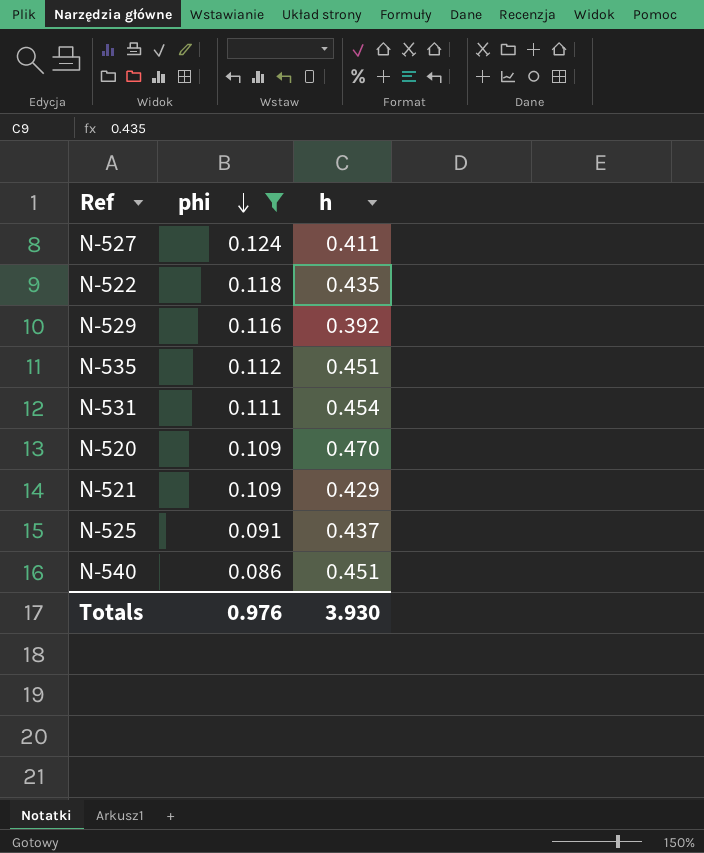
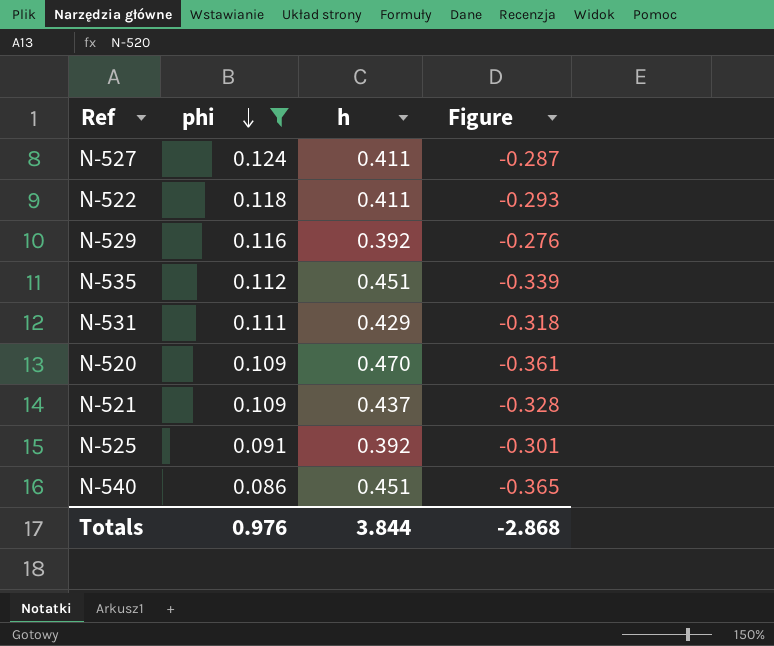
column Figure | formula: none -> [phi] - [h]
N-522 | h: 0.435 -> 0.411
N-531 | h: 0.454 -> 0.429
N-521 | h: 0.429 -> 0.437
N-525 | h: 0.437 -> 0.392
Totals | h: 3.930 -> 3.844

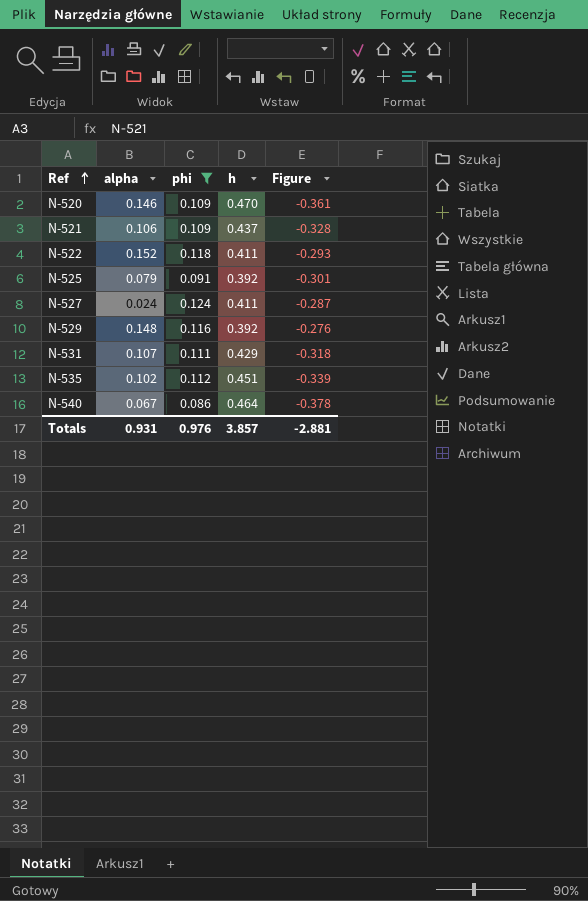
row order: phi descending -> Ref ascending
column alpha | position: none -> 2
N-540 | h: 0.451 -> 0.464
N-540 | Figure: -0.365 -> -0.378
Totals | h: 3.844 -> 3.857
Totals | Figure: -2.868 -> -2.881

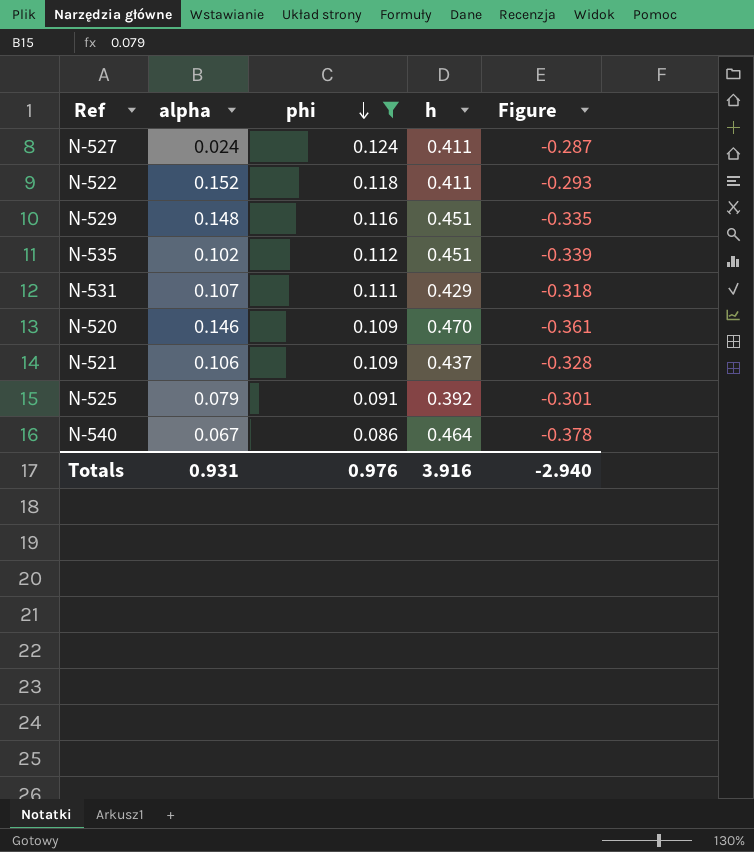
row order: Ref ascending -> phi descending
N-529 | h: 0.392 -> 0.451
N-529 | Figure: -0.276 -> -0.335
Totals | h: 3.857 -> 3.916
Totals | Figure: -2.881 -> -2.940

